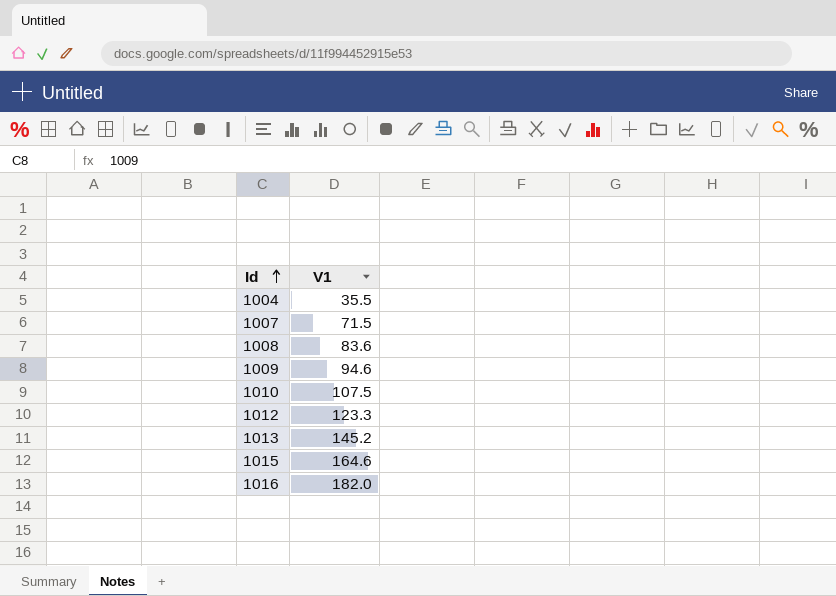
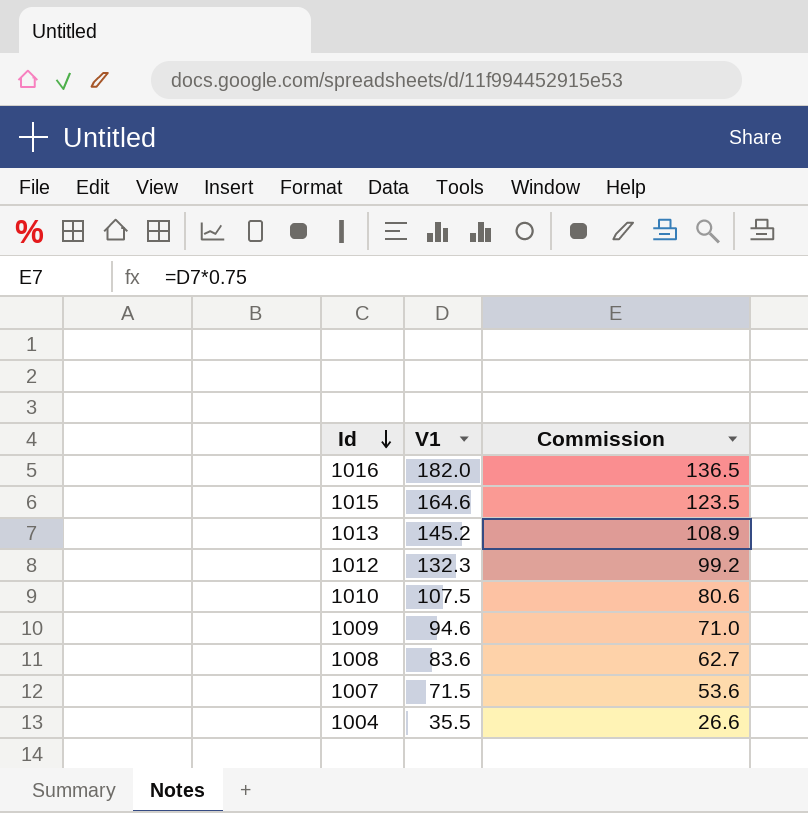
row order: Id ascending -> Id descending
column Commission | formula: none -> [V1] * 0.75
1012 | V1: 123.3 -> 132.3

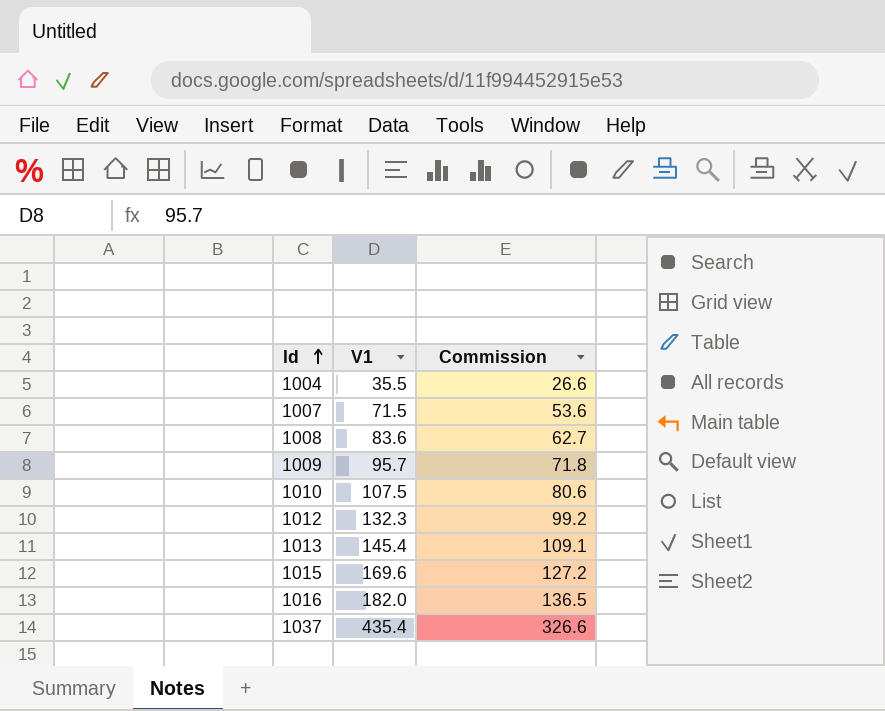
row order: Id descending -> Id ascending
1009 | V1: 94.6 -> 95.7
1009 | Commission: 71.0 -> 71.8
1013 | V1: 145.2 -> 145.4
1013 | Commission: 108.9 -> 109.1
1015 | V1: 164.6 -> 169.6
1015 | Commission: 123.5 -> 127.2
row 1037: none -> 435.4 | 326.6

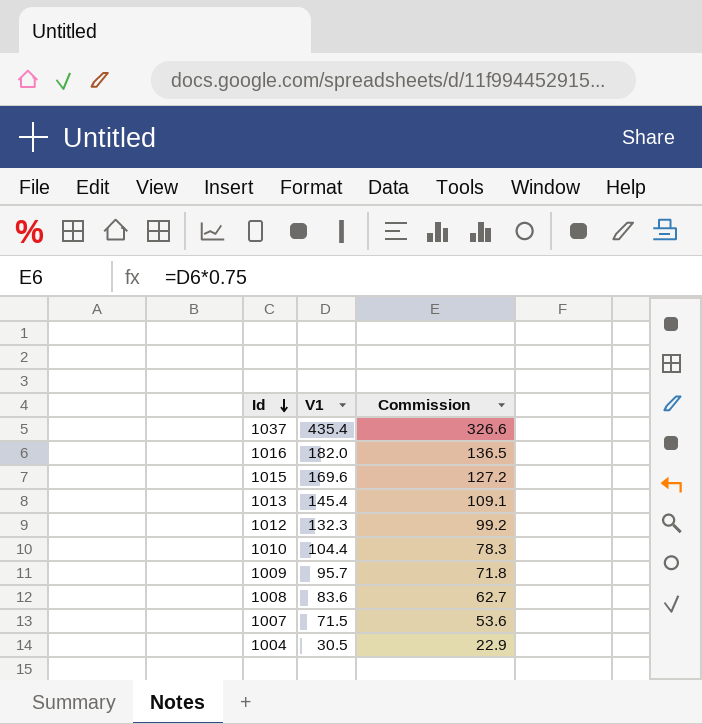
row order: Id ascending -> Id descending
1010 | V1: 107.5 -> 104.4
1010 | Commission: 80.6 -> 78.3
1004 | V1: 35.5 -> 30.5
1004 | Commission: 26.6 -> 22.9

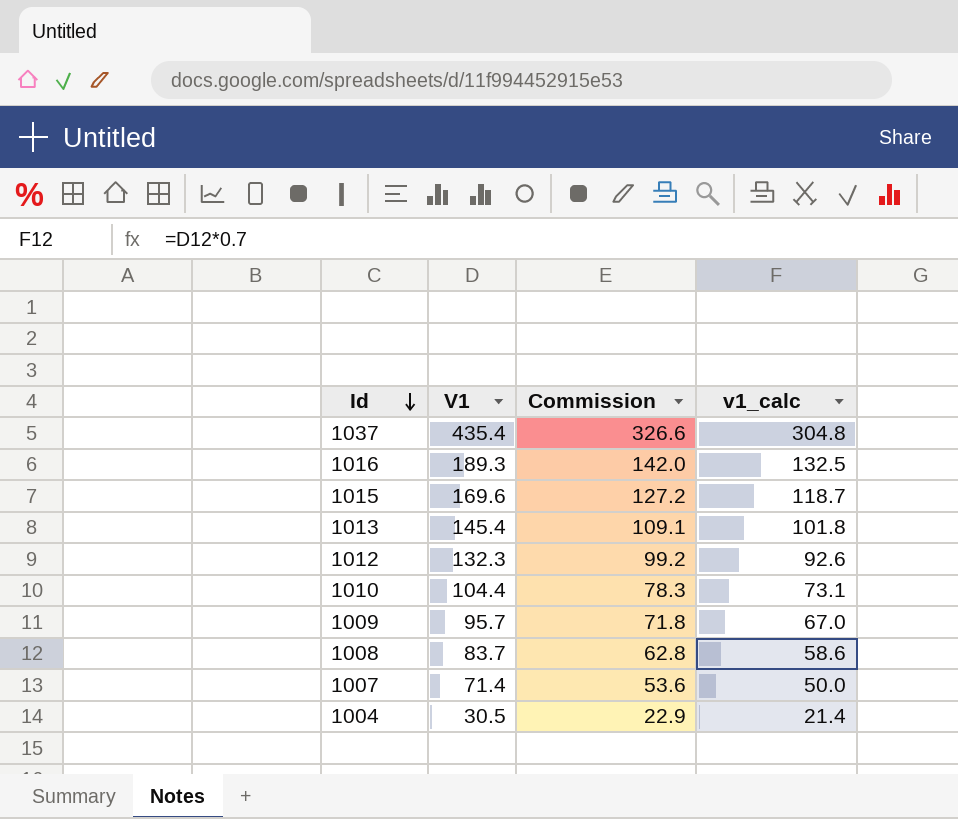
column v1_calc | formula: none -> [V1] * 0.7
1016 | V1: 182.0 -> 189.3
1016 | Commission: 136.5 -> 142.0
1008 | V1: 83.6 -> 83.7
1008 | Commission: 62.7 -> 62.8
1007 | V1: 71.5 -> 71.4

